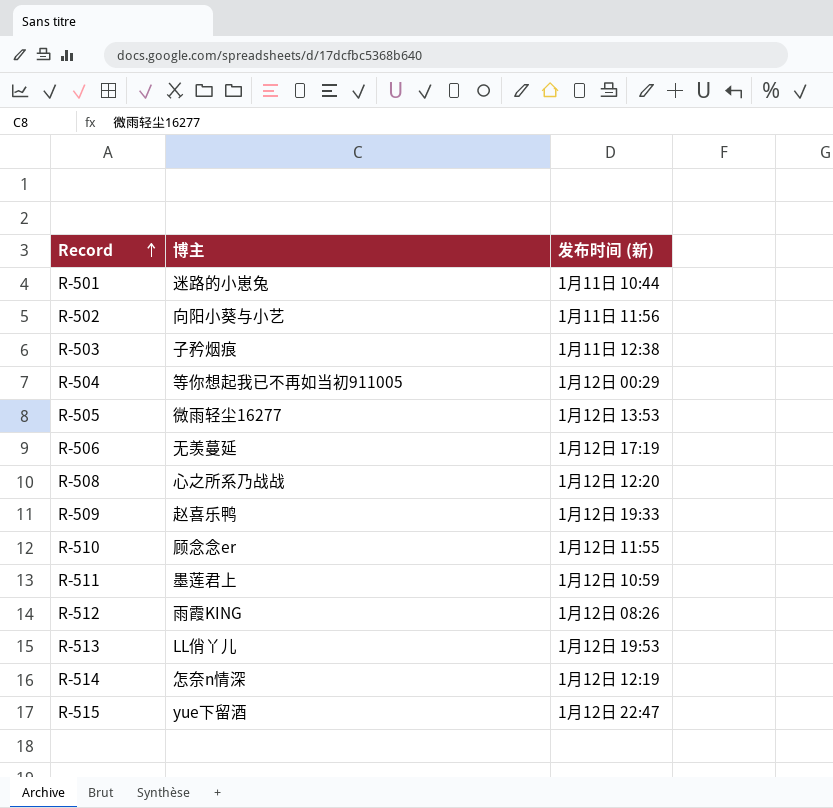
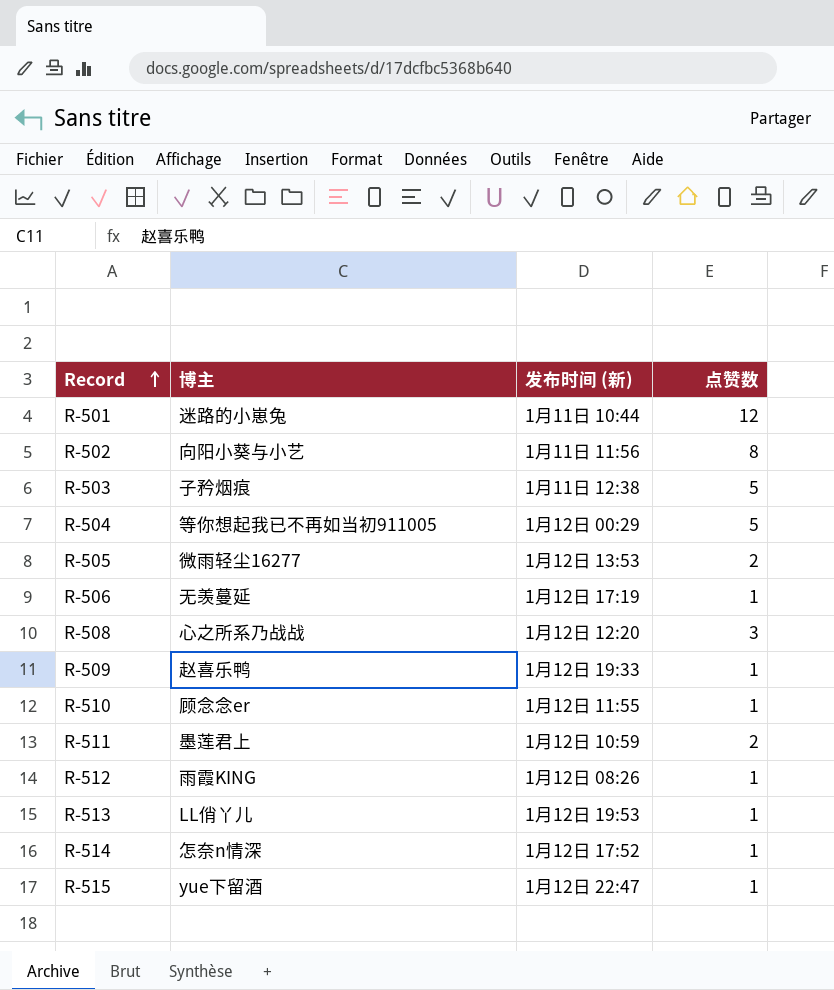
column 点赞数 | position: none -> 4
R-514 | 发布时间 (新): 1月12日 12:19 -> 1月12日 17:52

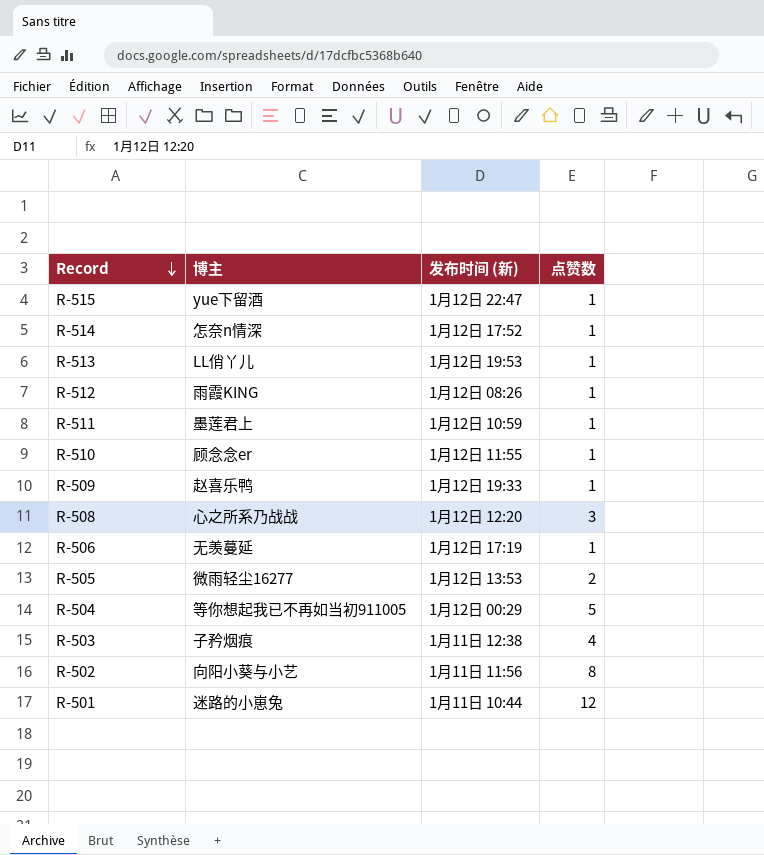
row order: Record ascending -> Record descending
R-511 | 点赞数: 2 -> 1
R-503 | 点赞数: 5 -> 4

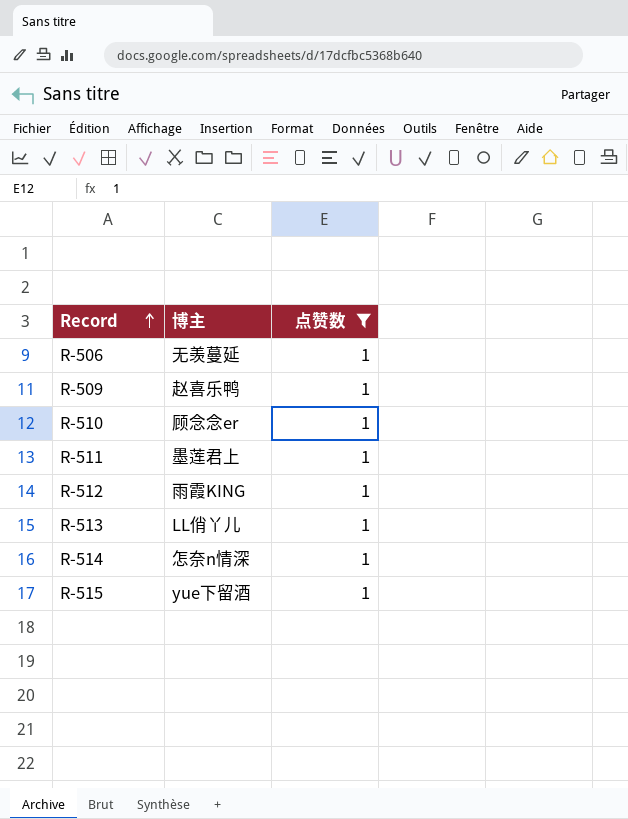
filter: none -> 点赞数 = 1
row order: Record descending -> Record ascending
column 发布时间 (新) | position: 3 -> none

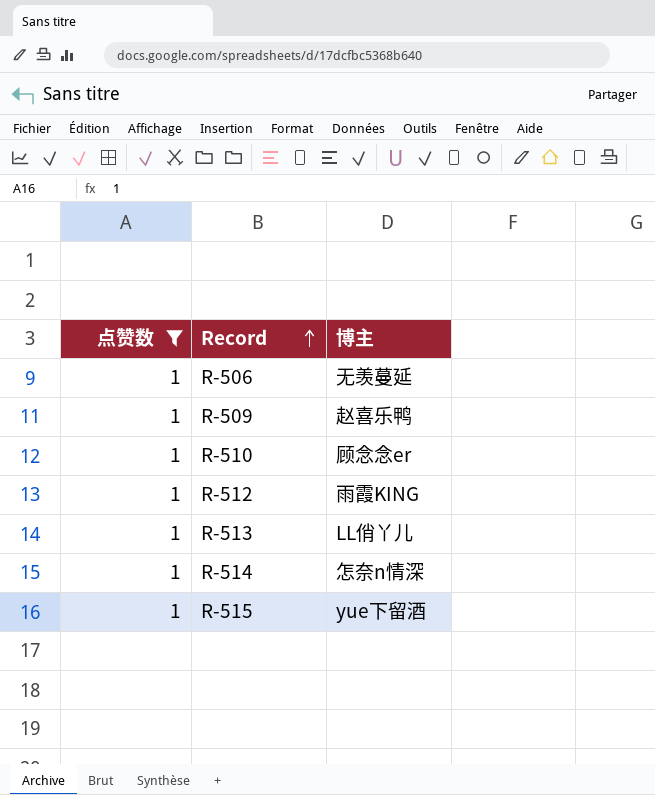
column 点赞数 | position: 3 -> 1
row R-511: 墨莲君上 | 1 -> none

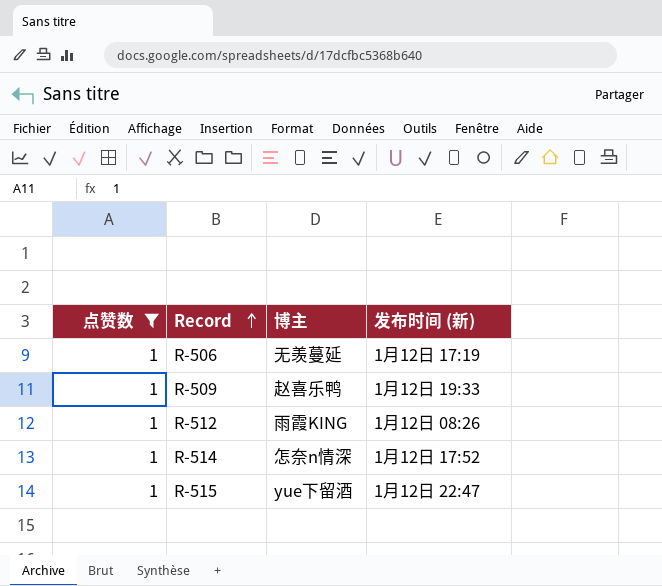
column 发布时间 (新) | position: none -> 4
row R-510: 1 | 顾念念er -> none
row R-513: 1 | LL俏丫儿 -> none

